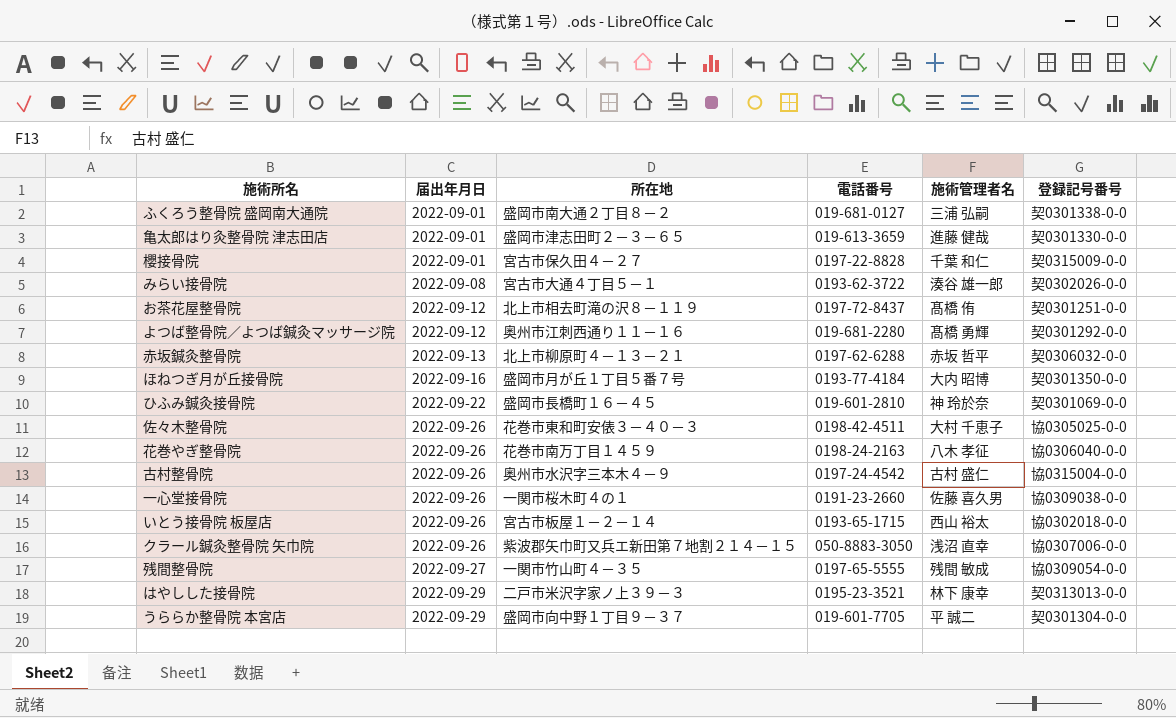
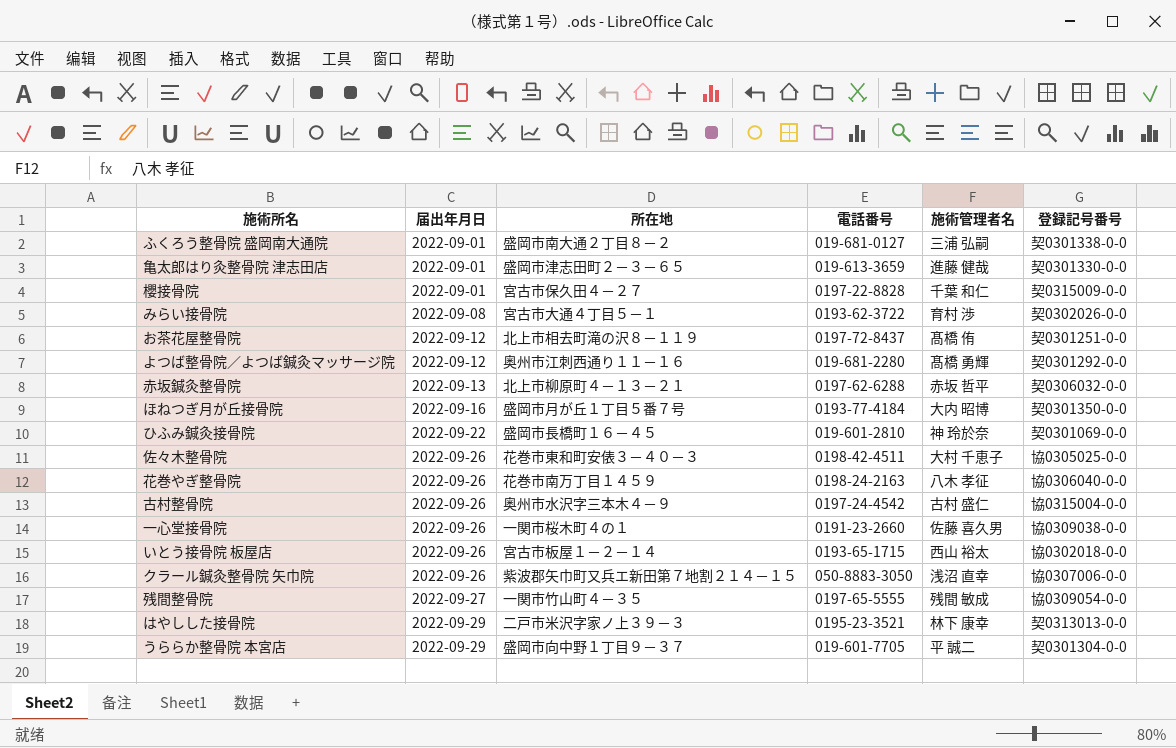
みらい接骨院 | 施術管理者名: 湊谷 雄一郎 -> 育村 渉

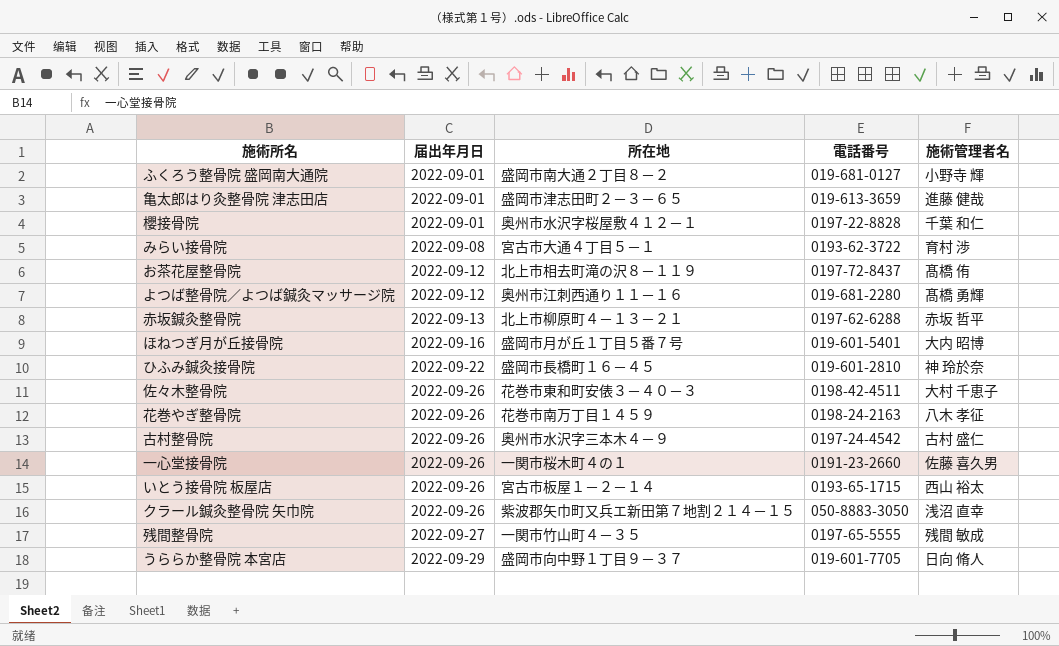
column 登録記号番号 | position: 6 -> none
row はやしした接骨院: 2022-09-29 | 二戸市米沢字家ノ上３９－３ | 0195-23-3521 | 林下 康幸 | 契0313013-0-0 -> none
ふくろう整骨院 盛岡南大通院 | 施術管理者名: 三浦 弘嗣 -> 小野寺 輝
櫻接骨院 | 所在地: 宮古市保久田４－２７ -> 奥州市水沢字桜屋敷４１２－１
ほねつぎ月が丘接骨院 | 電話番号: 0193-77-4184 -> 019-601-5401
うららか整骨院 本宮店 | 施術管理者名: 平 誠二 -> 日向 脩人

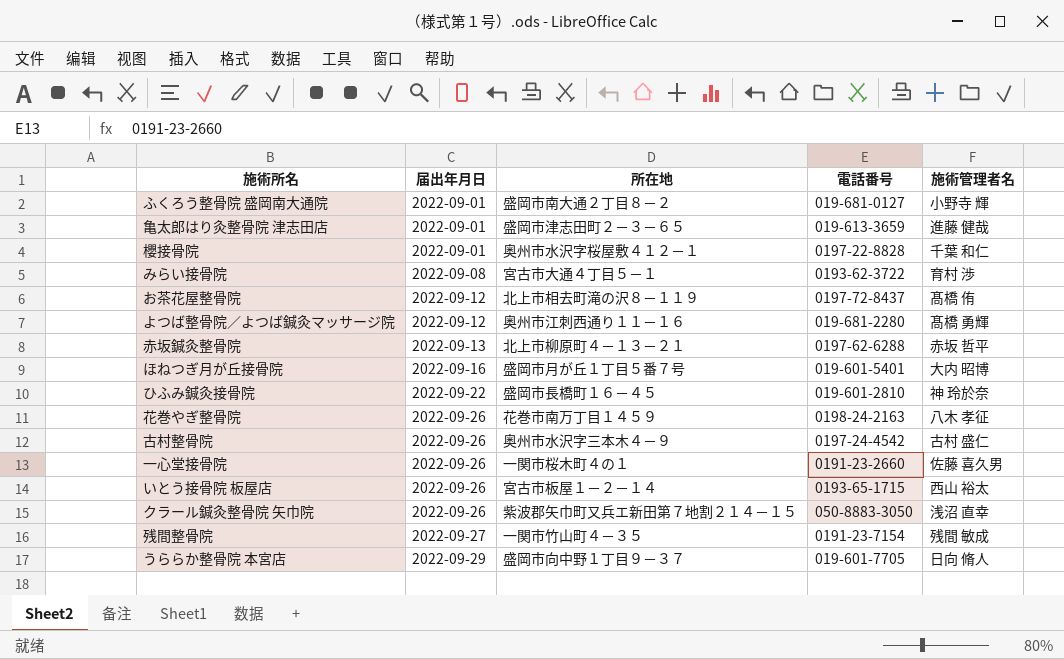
row 佐々木整骨院: 2022-09-26 | 花巻市東和町安俵３－４０－３ | 0198-42-4511 | 大村 千恵子 -> none
残間整骨院 | 電話番号: 0197-65-5555 -> 0191-23-7154

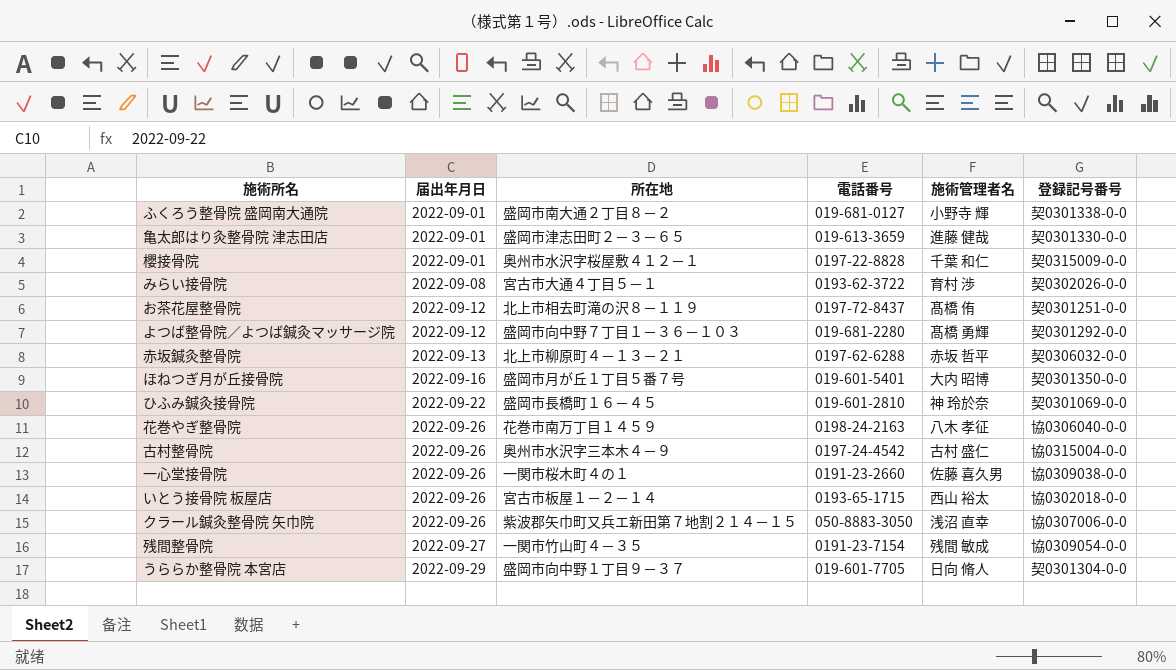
column 登録記号番号 | position: none -> 6
よつば整骨院／よつば鍼灸マッサージ院 | 所在地: 奥州市江刺西通り１１－１６ -> 盛岡市向中野７丁目１－３６－１０３

